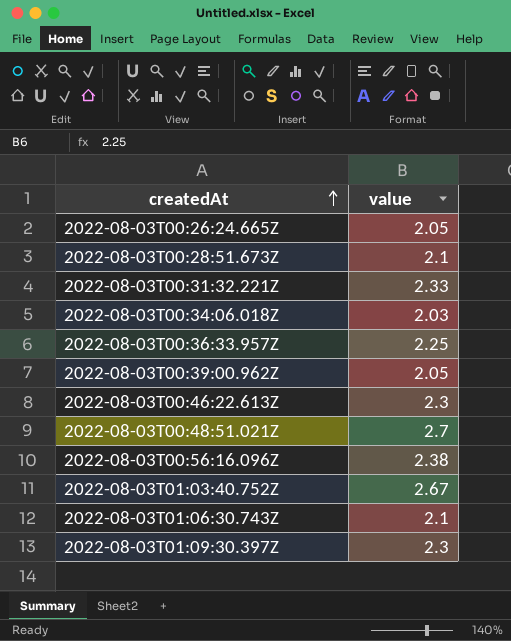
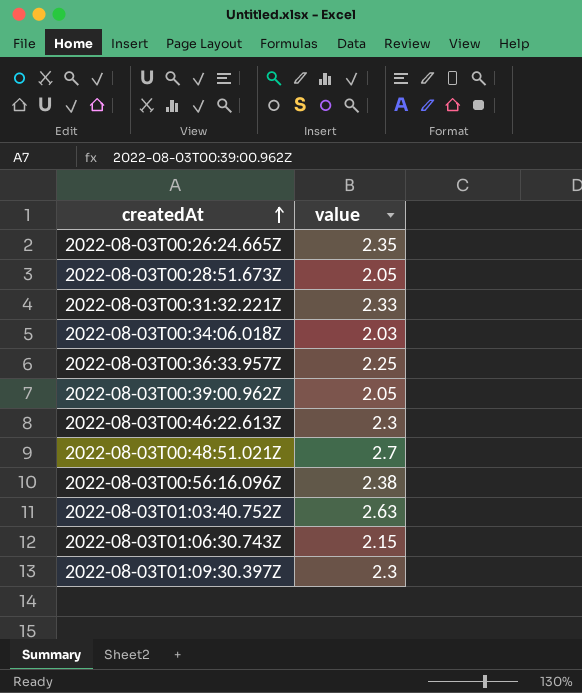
2022-08-03T00:26:24.665Z | value: 2.05 -> 2.35
2022-08-03T00:28:51.673Z | value: 2.1 -> 2.05
2022-08-03T01:03:40.752Z | value: 2.67 -> 2.63
2022-08-03T01:06:30.743Z | value: 2.1 -> 2.15

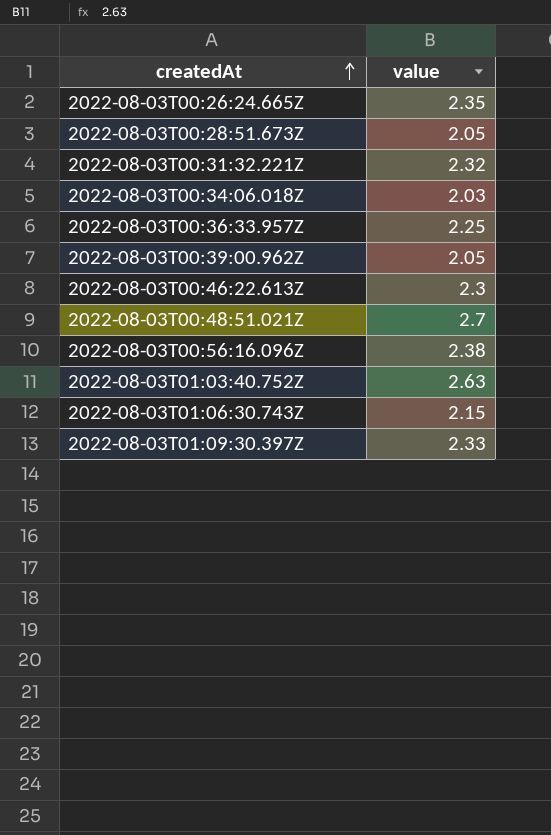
2022-08-03T00:31:32.221Z | value: 2.33 -> 2.32
2022-08-03T01:09:30.397Z | value: 2.3 -> 2.33

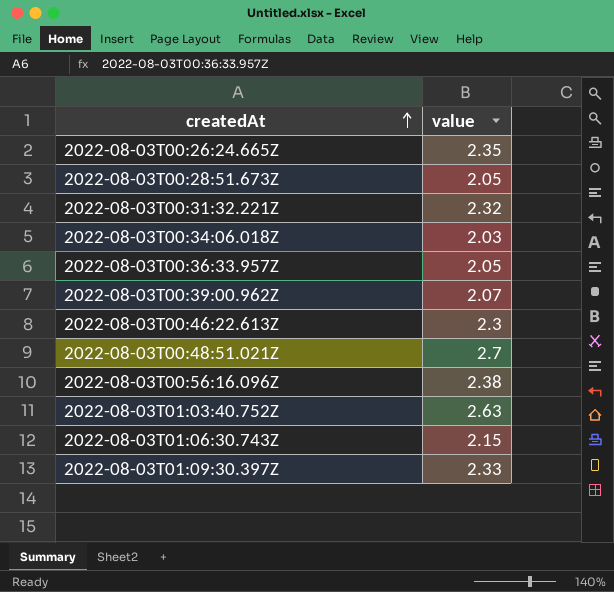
2022-08-03T00:36:33.957Z | value: 2.25 -> 2.05
2022-08-03T00:39:00.962Z | value: 2.05 -> 2.07

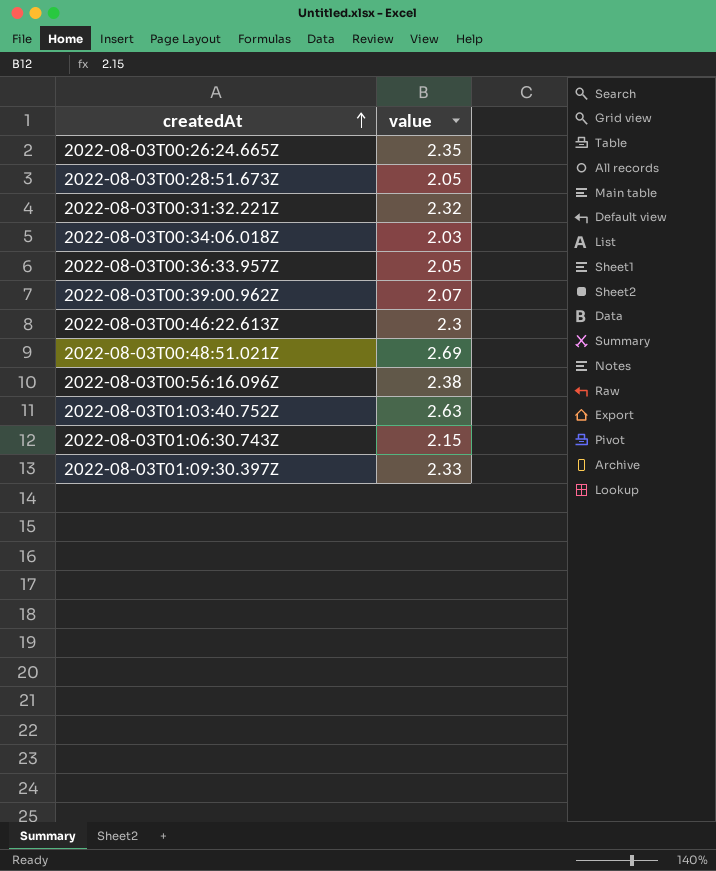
2022-08-03T00:48:51.021Z | value: 2.7 -> 2.69

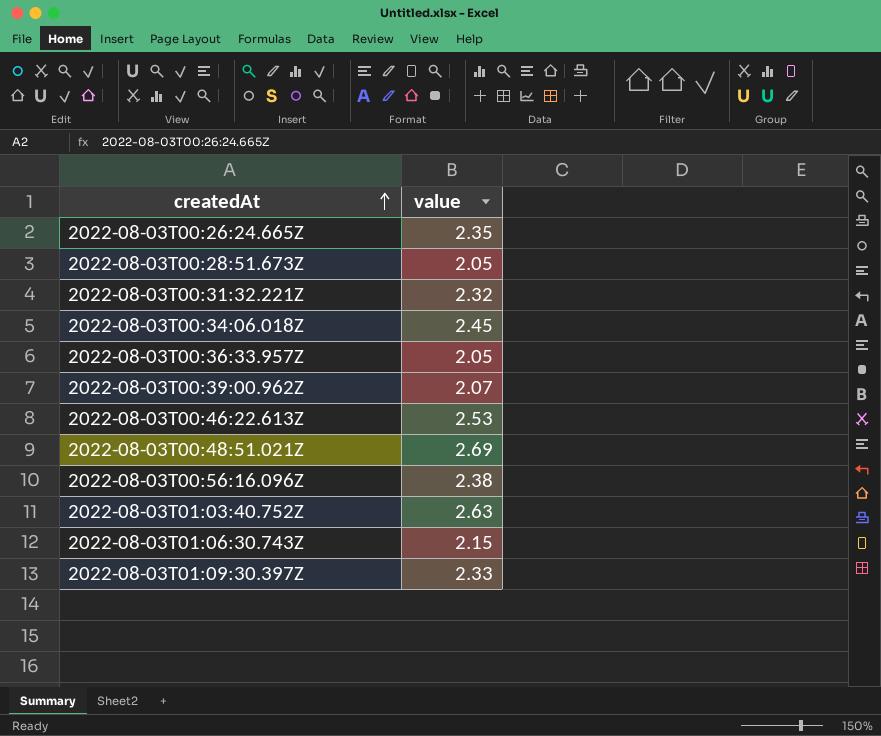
2022-08-03T00:34:06.018Z | value: 2.03 -> 2.45
2022-08-03T00:46:22.613Z | value: 2.3 -> 2.53

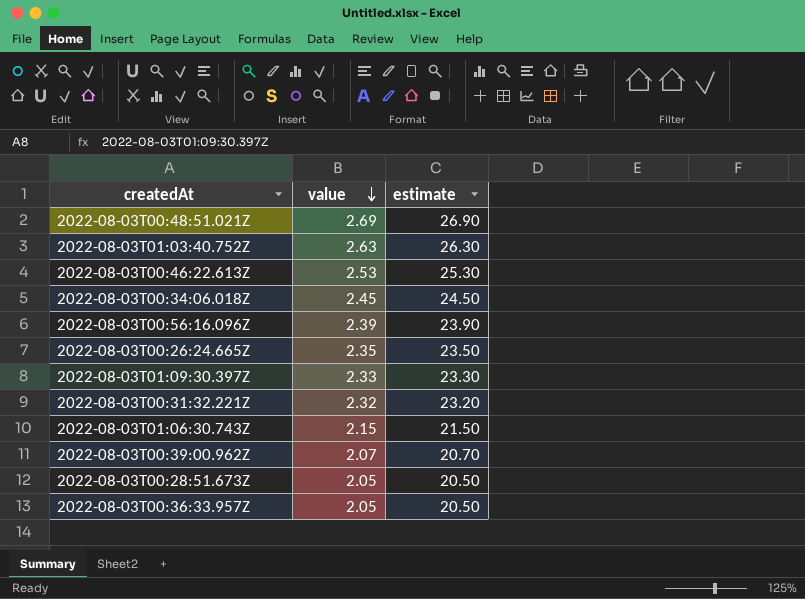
row order: createdAt ascending -> value descending
column estimate | formula: none -> [value] * 10
2022-08-03T00:56:16.096Z | value: 2.38 -> 2.39

